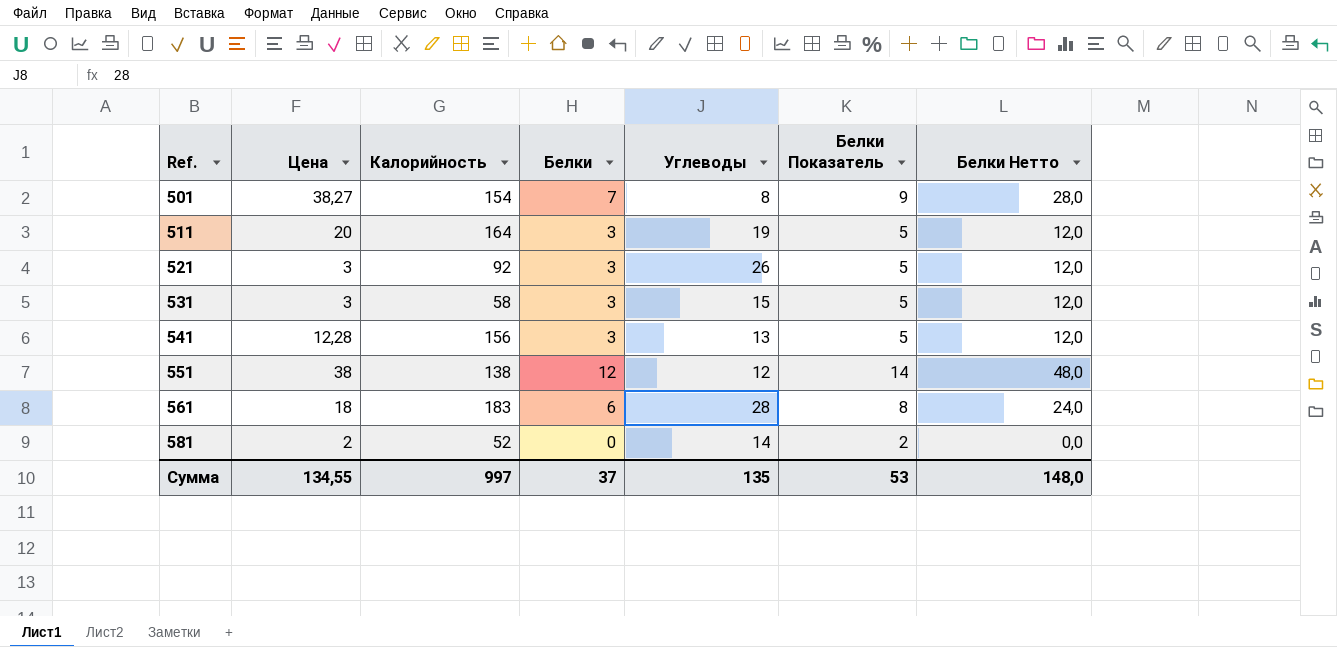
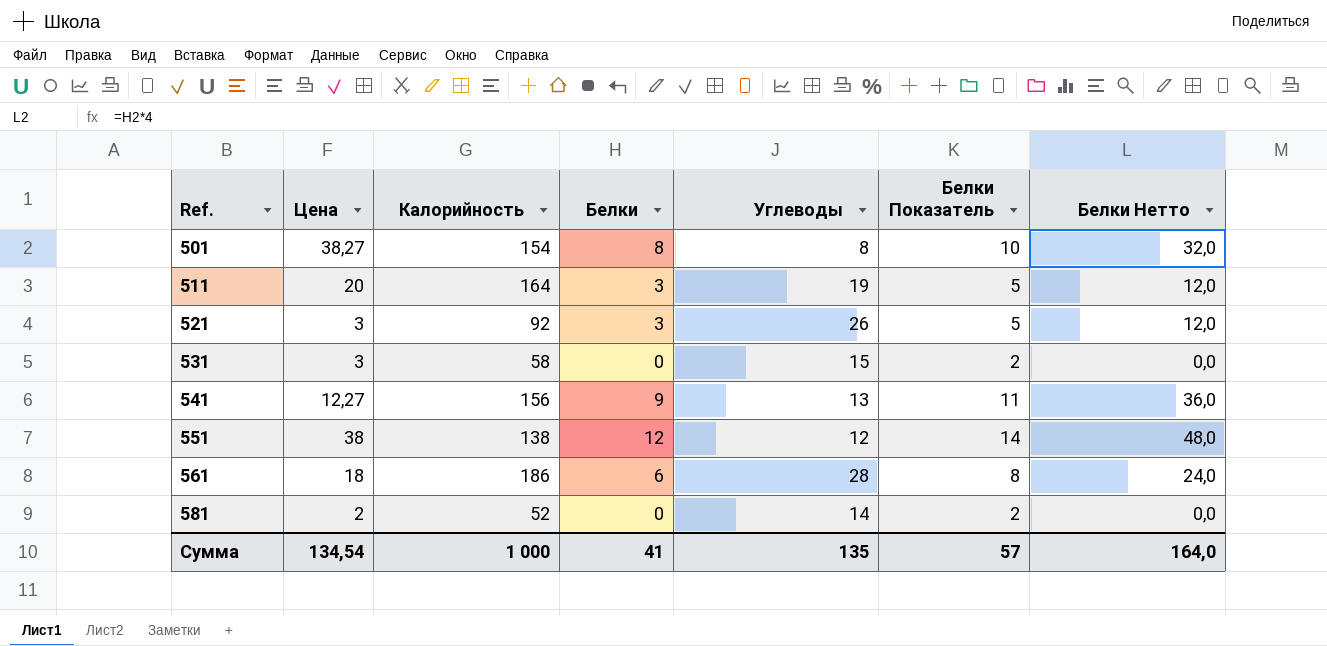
501 | Белки: 7 -> 8
501 | Белки Показатель: 9 -> 10
501 | Белки Нетто: 28,0 -> 32,0
531 | Белки: 3 -> 0
531 | Белки Показатель: 5 -> 2
531 | Белки Нетто: 12,0 -> 0,0
541 | Цена: 12,28 -> 12,27
541 | Белки: 3 -> 9
541 | Белки Показатель: 5 -> 11
541 | Белки Нетто: 12,0 -> 36,0
561 | Калорийность: 183 -> 186
Сумма | Цена: 134,55 -> 134,54
Сумма | Калорийность: 997 -> 1 000
Сумма | Белки: 37 -> 41
Сумма | Белки Показатель: 53 -> 57
Сумма | Белки Нетто: 148,0 -> 164,0

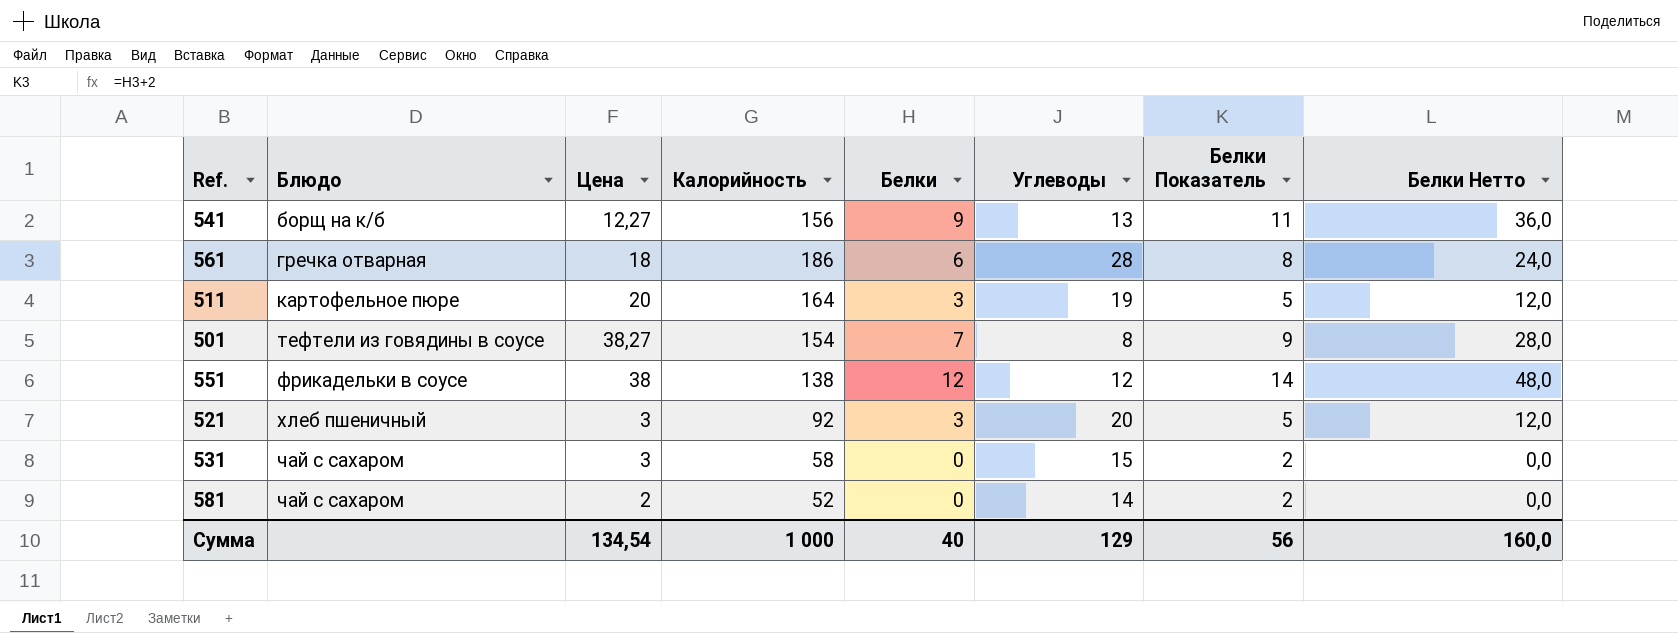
row order: Ref. ascending -> Блюдо ascending
column Блюдо | position: none -> 2
501 | Белки: 8 -> 7
501 | Белки Показатель: 10 -> 9
501 | Белки Нетто: 32,0 -> 28,0
521 | Углеводы: 26 -> 20
Сумма | Белки: 41 -> 40
Сумма | Углеводы: 135 -> 129
Сумма | Белки Показатель: 57 -> 56
Сумма | Белки Нетто: 164,0 -> 160,0

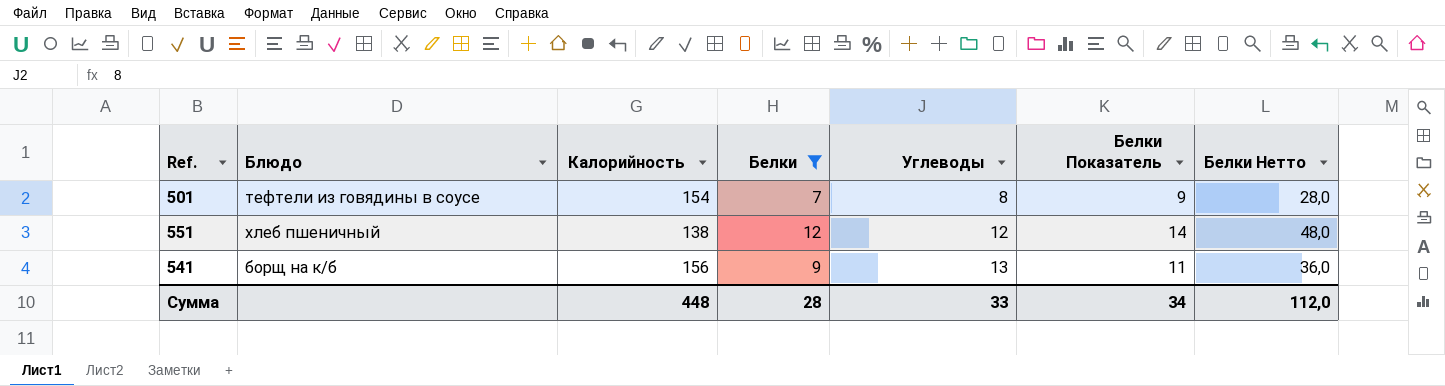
filter: none -> Белки >= 7
row order: Блюдо ascending -> Углеводы ascending
column Цена | position: 3 -> none
551 | Блюдо: фрикадельки в соусе -> хлеб пшеничный
Сумма | Калорийность: 1 000 -> 448
Сумма | Белки: 40 -> 28
Сумма | Углеводы: 129 -> 33
Сумма | Белки Показатель: 56 -> 34
Сумма | Белки Нетто: 160,0 -> 112,0

